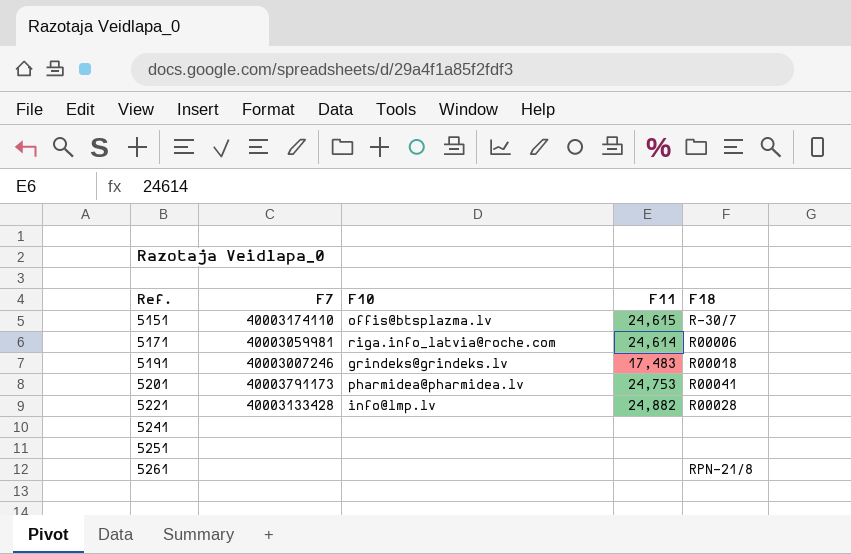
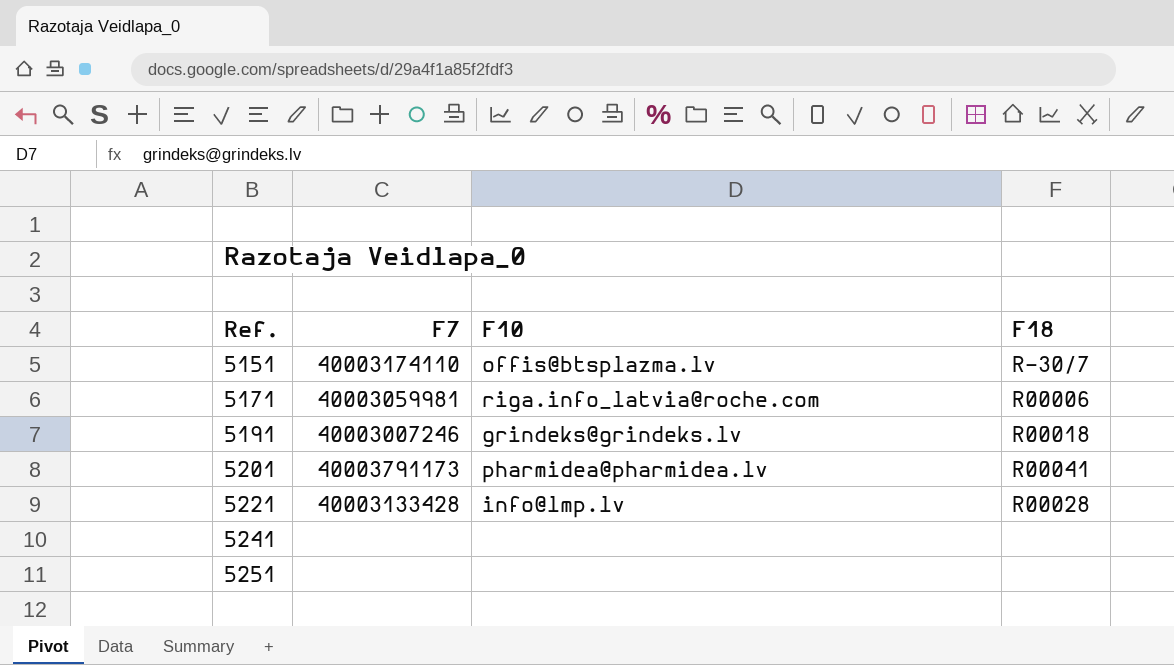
column F11 | position: 4 -> none
row 5261: none | none | none | RPN-21/8 -> none

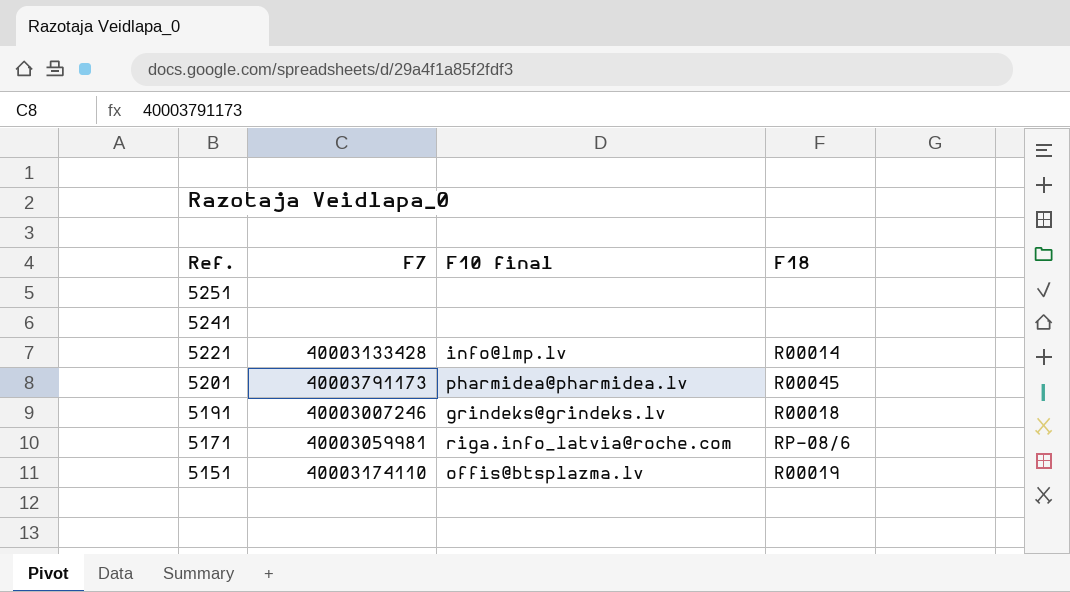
row order: Ref. ascending -> Ref. descending
column name: F10 -> F10 final
5221 | F18: R00028 -> R00014
5201 | F18: R00041 -> R00045
5171 | F18: R00006 -> RP-08/6
5151 | F18: R-30/7 -> R00019

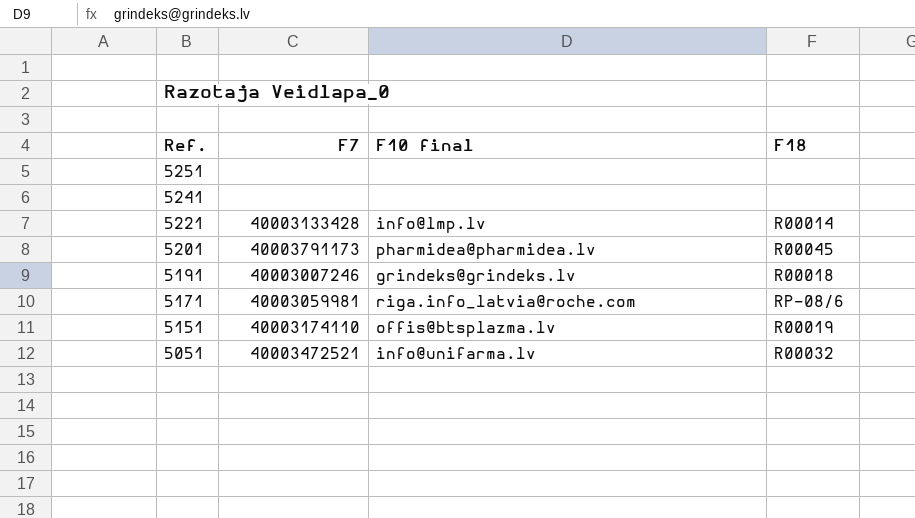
row 5051: none -> 40003472521 | info@unifarma.lv | R00032

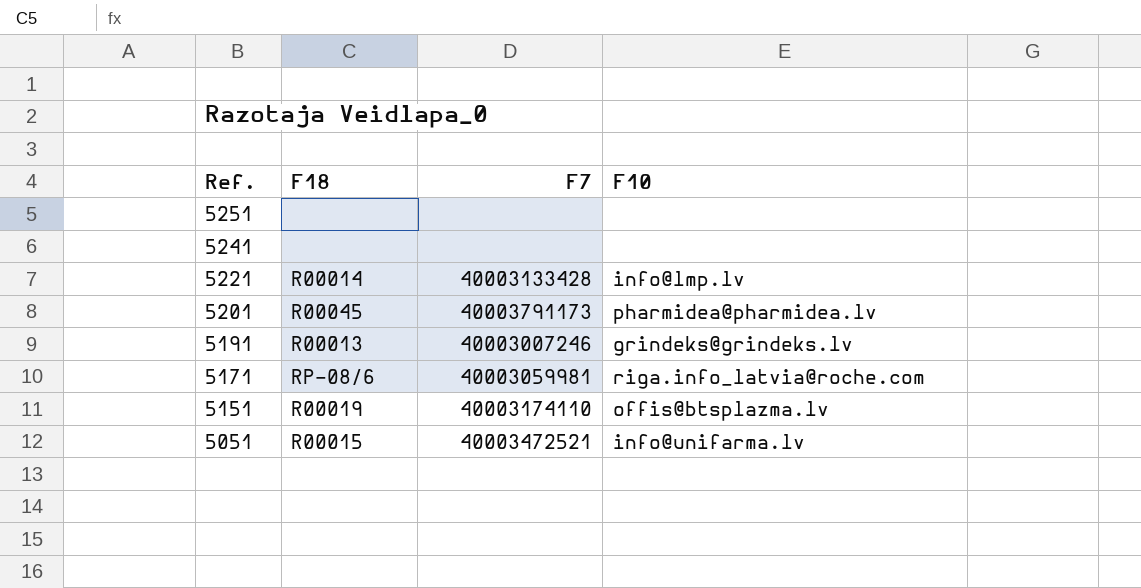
column F18 | position: 4 -> 2
column name: F10 final -> F10
5191 | F18: R00018 -> R00013
5051 | F18: R00032 -> R00015

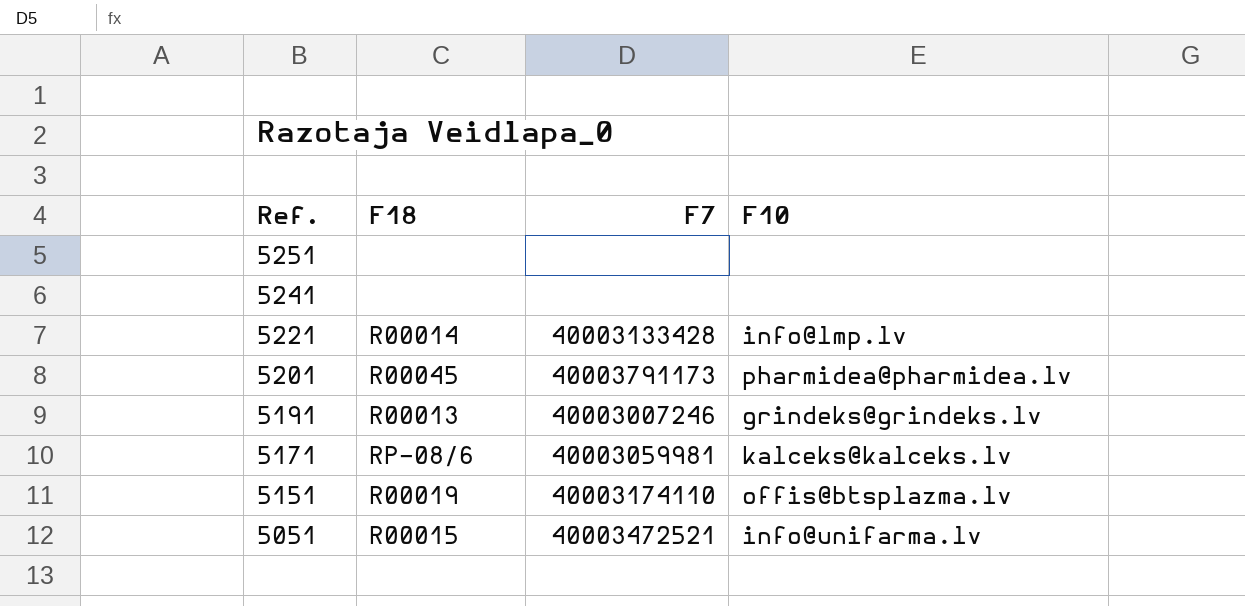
5171 | F10: riga.info_latvia@roche.com -> kalceks@kalceks.lv

